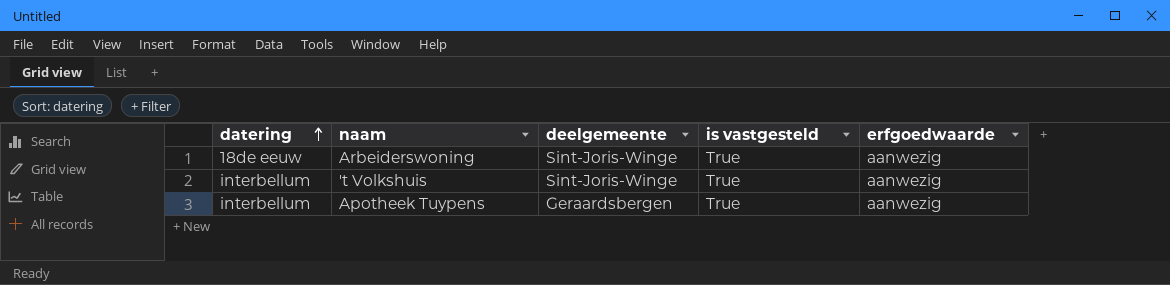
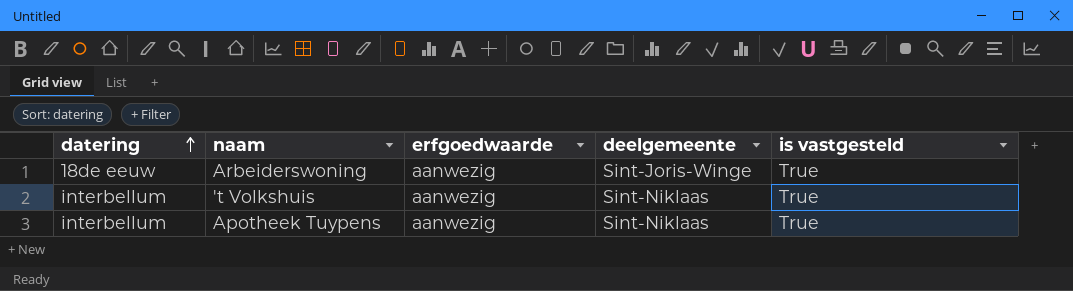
column erfgoedwaarde | position: 5 -> 3
't Volkshuis | deelgemeente: Sint-Joris-Winge -> Sint-Niklaas
Apotheek Tuypens | deelgemeente: Geraardsbergen -> Sint-Niklaas

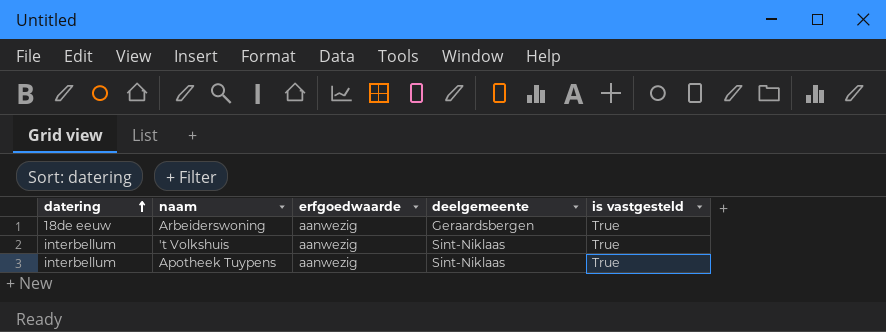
Arbeiderswoning | deelgemeente: Sint-Joris-Winge -> Geraardsbergen

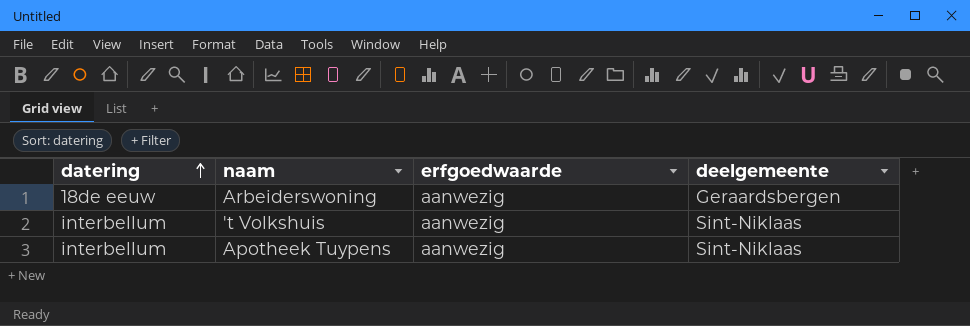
column is vastgesteld | position: 5 -> none

